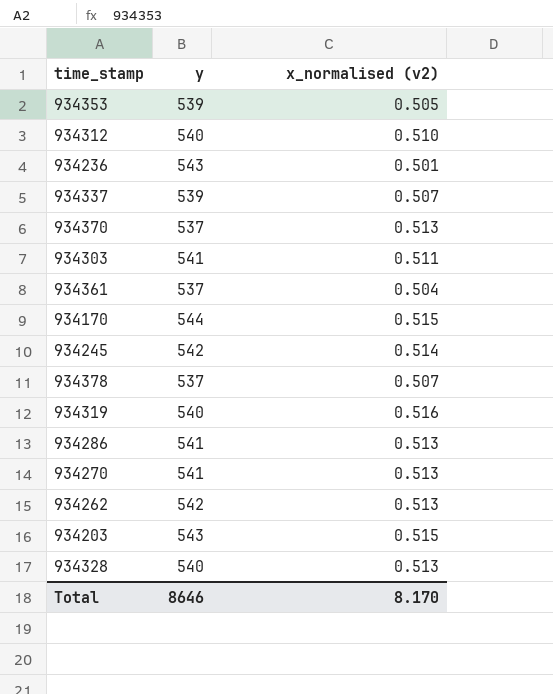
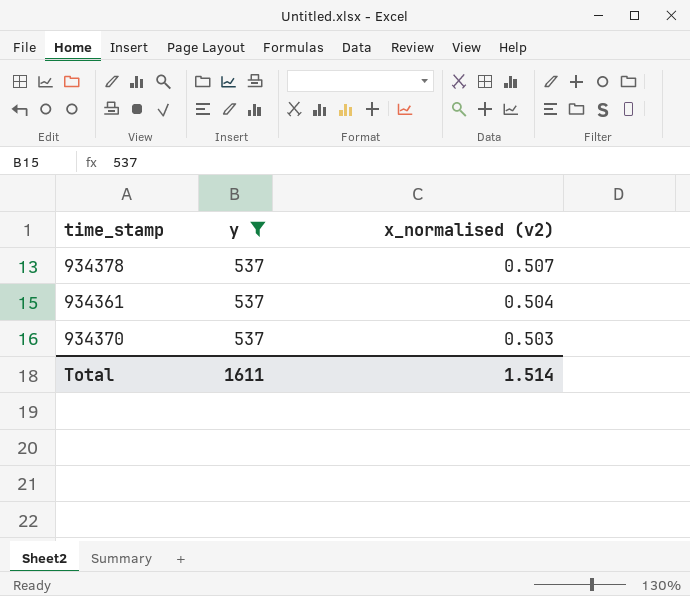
filter: none -> y = 537
row order: none -> x_normalised (v2) descending
934370 | x_normalised (v2): 0.513 -> 0.503
Total | y: 8646 -> 1611
Total | x_normalised (v2): 8.170 -> 1.514

